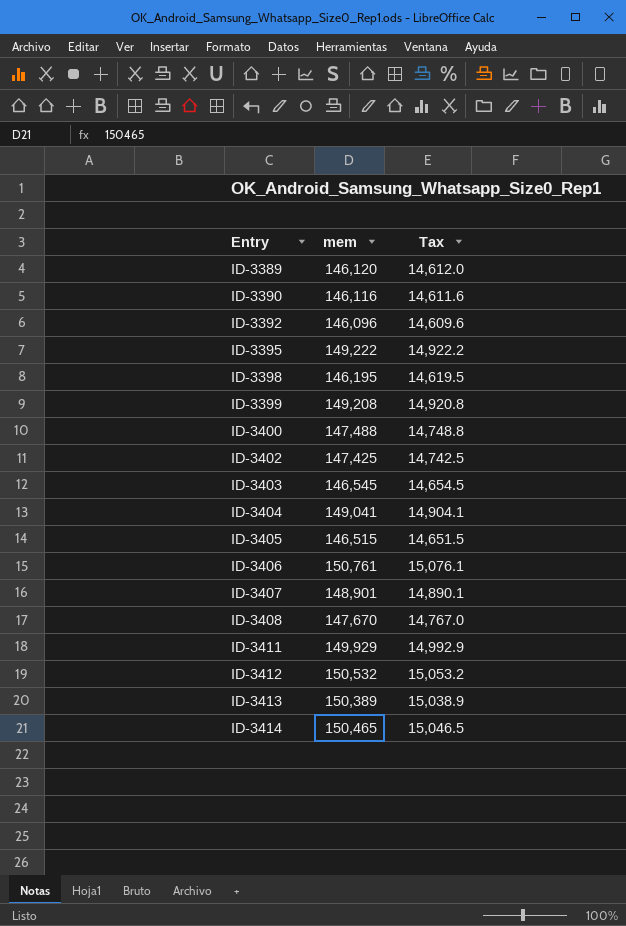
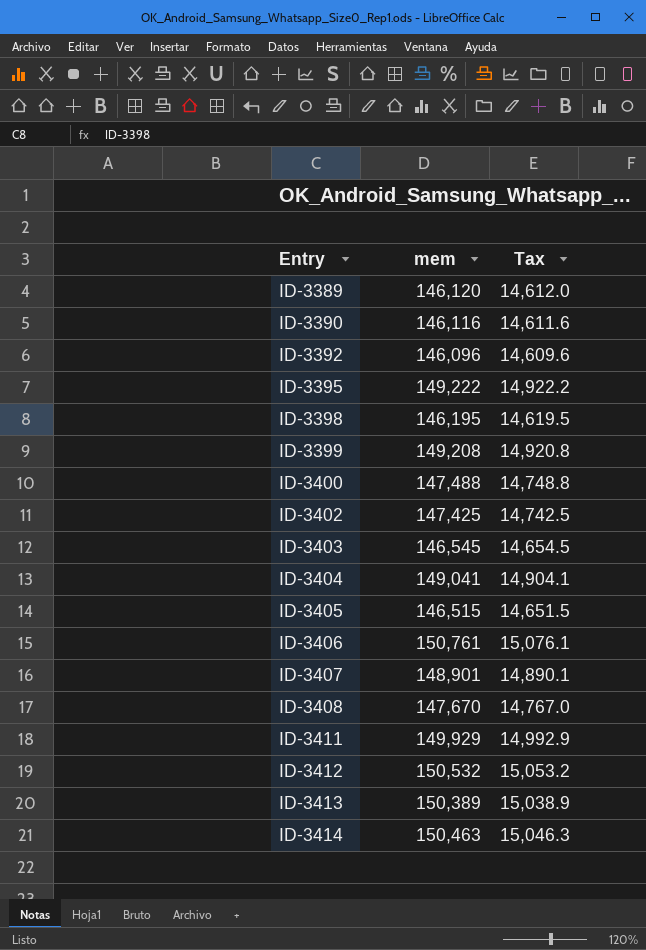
ID-3414 | mem: 150,465 -> 150,463
ID-3414 | Tax: 15,046.5 -> 15,046.3

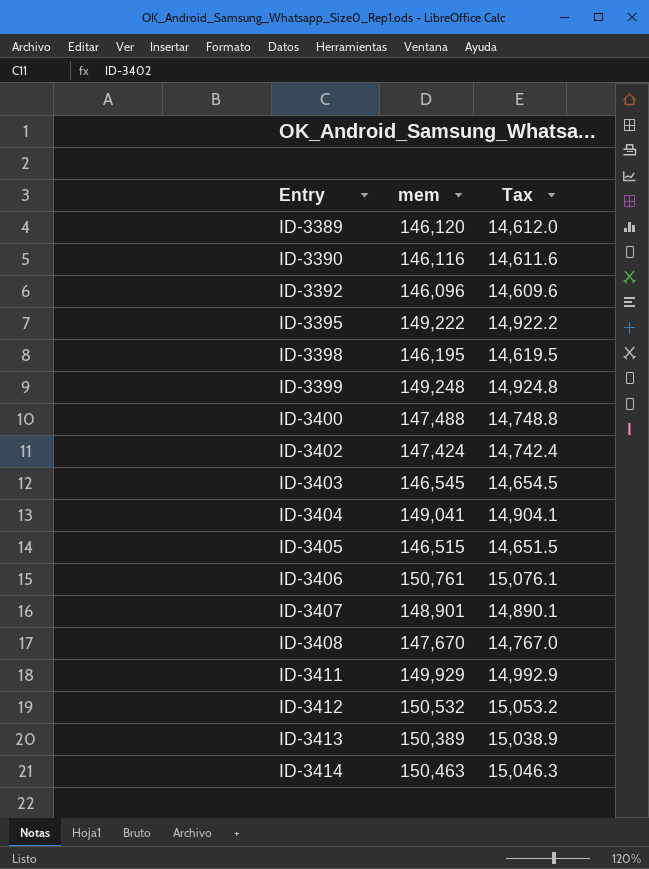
ID-3399 | mem: 149,208 -> 149,248
ID-3399 | Tax: 14,920.8 -> 14,924.8
ID-3402 | mem: 147,425 -> 147,424
ID-3402 | Tax: 14,742.5 -> 14,742.4

